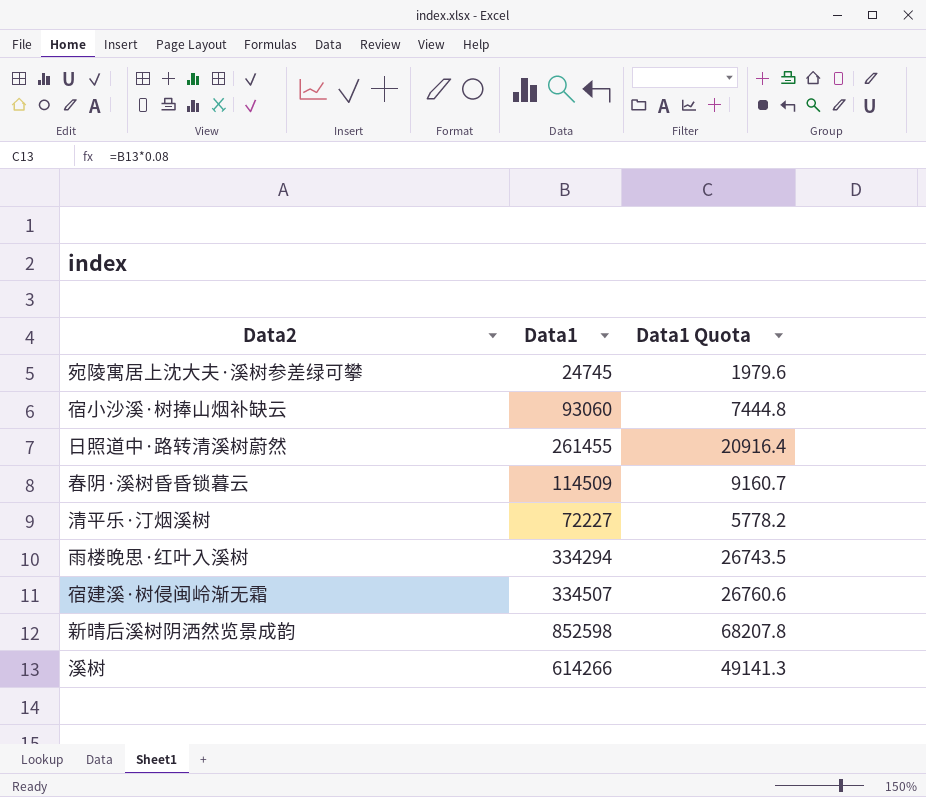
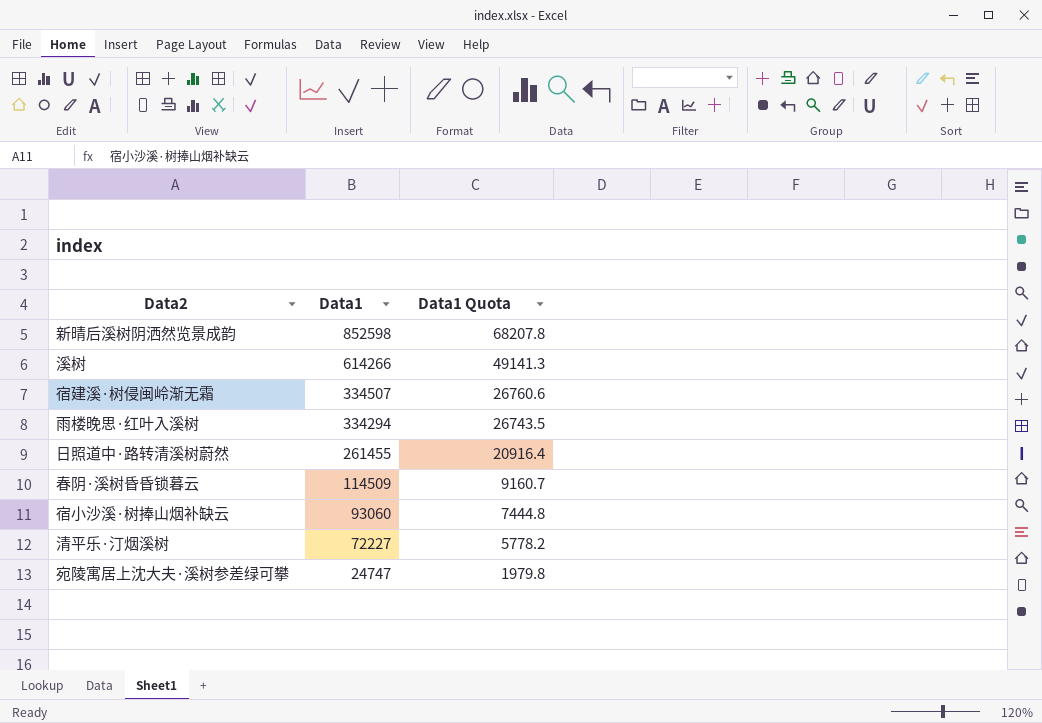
row order: none -> Data1 descending
宛陵寓居上沈大夫·溪树参差绿可攀 | Data1: 24745 -> 24747
宛陵寓居上沈大夫·溪树参差绿可攀 | Data1 Quota: 1979.6 -> 1979.8

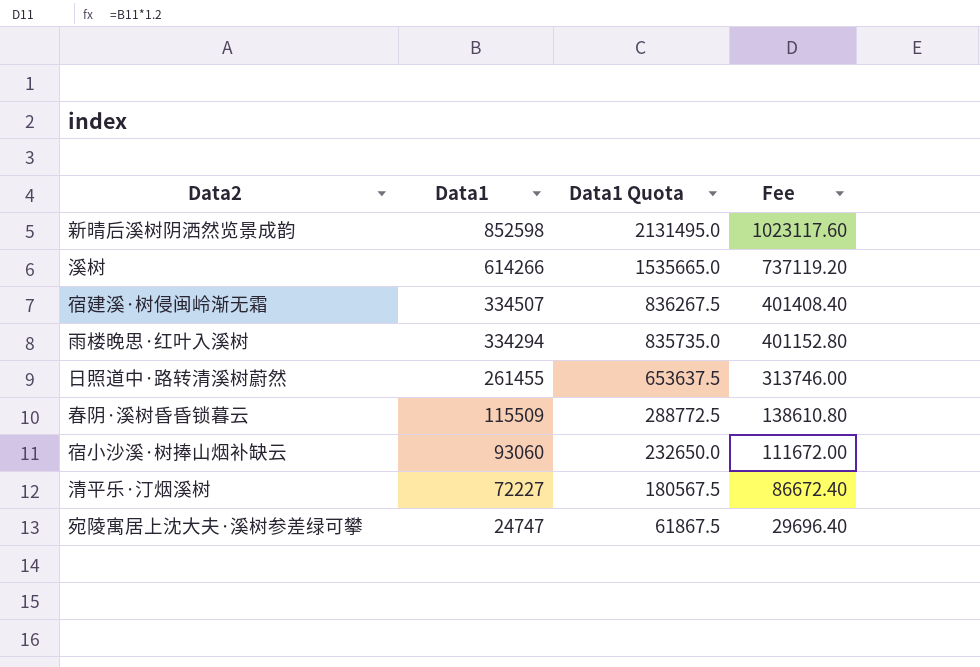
column Data1 Quota | formula: [Data1] * 0.08 -> [Data1] * 2.5
column Fee | formula: none -> [Data1] * 1.2
春阴·溪树昏昏锁暮云 | Data1: 114509 -> 115509

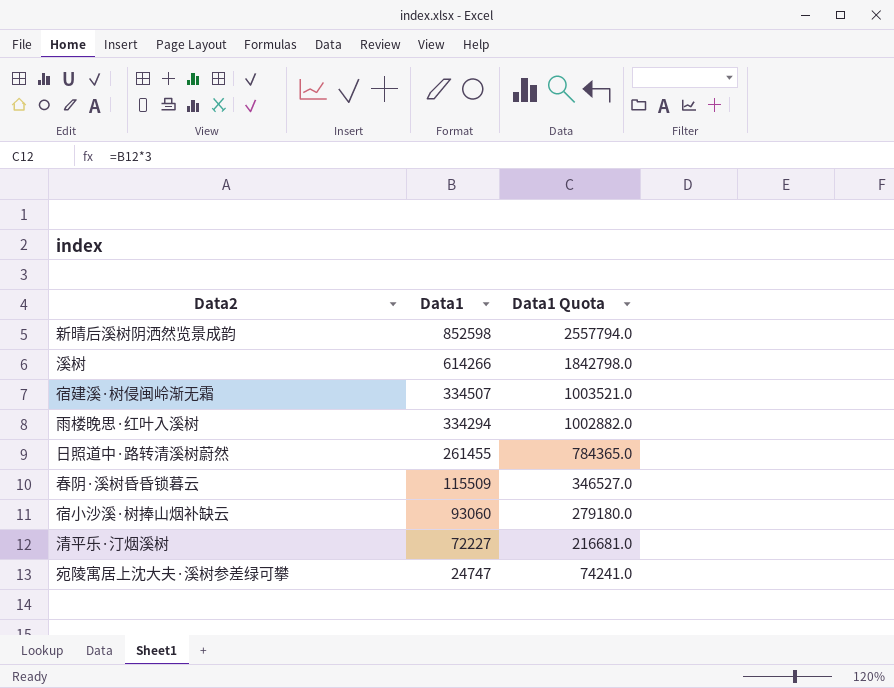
column Fee | formula: [Data1] * 1.2 -> none
column Data1 Quota | formula: [Data1] * 2.5 -> [Data1] * 3

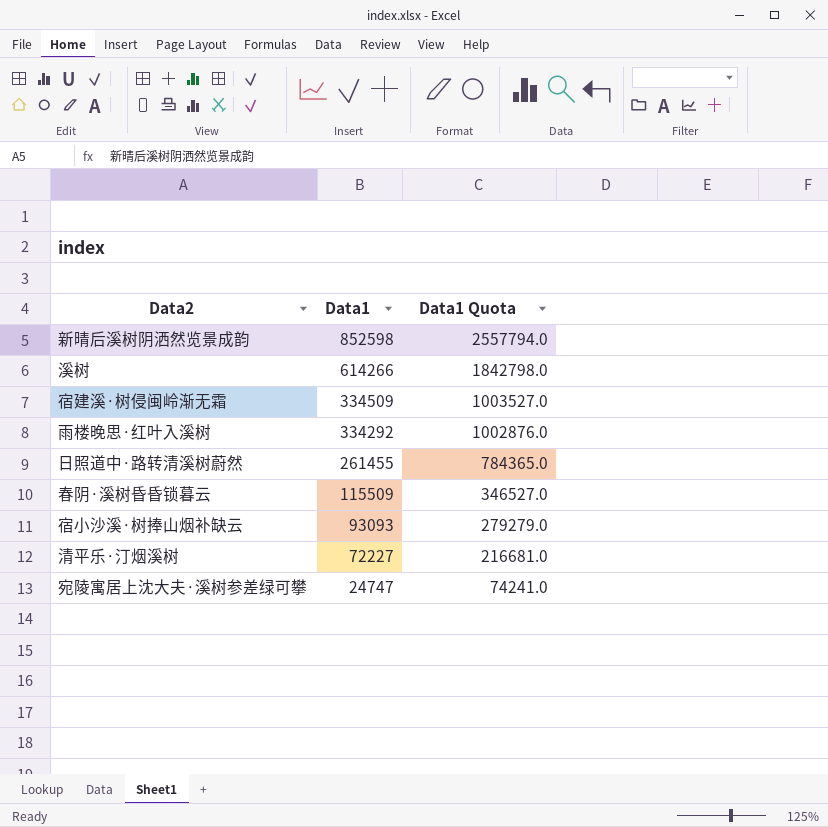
宿建溪·树侵闽岭渐无霜 | Data1: 334507 -> 334509
宿建溪·树侵闽岭渐无霜 | Data1 Quota: 1003521.0 -> 1003527.0
雨楼晚思·红叶入溪树 | Data1: 334294 -> 334292
雨楼晚思·红叶入溪树 | Data1 Quota: 1002882.0 -> 1002876.0
宿小沙溪·树捧山烟补缺云 | Data1: 93060 -> 93093
宿小沙溪·树捧山烟补缺云 | Data1 Quota: 279180.0 -> 279279.0

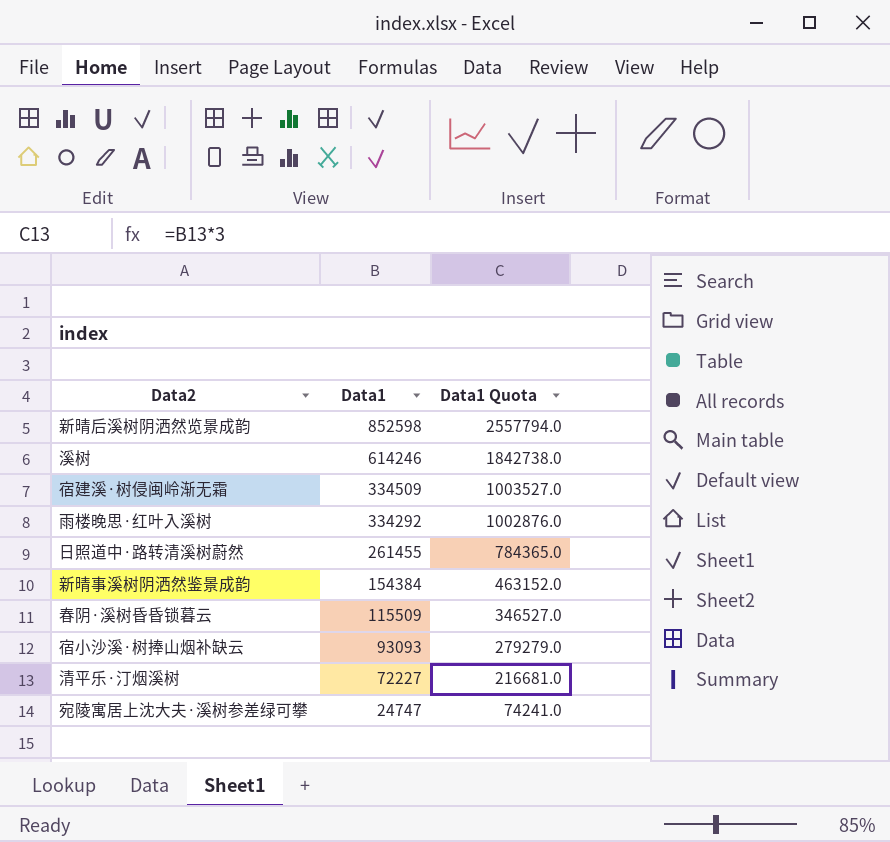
溪树 | Data1: 614266 -> 614246
溪树 | Data1 Quota: 1842798.0 -> 1842738.0
row 新晴事溪树阴洒然鉴景成韵: none -> 154384 | 463152.0

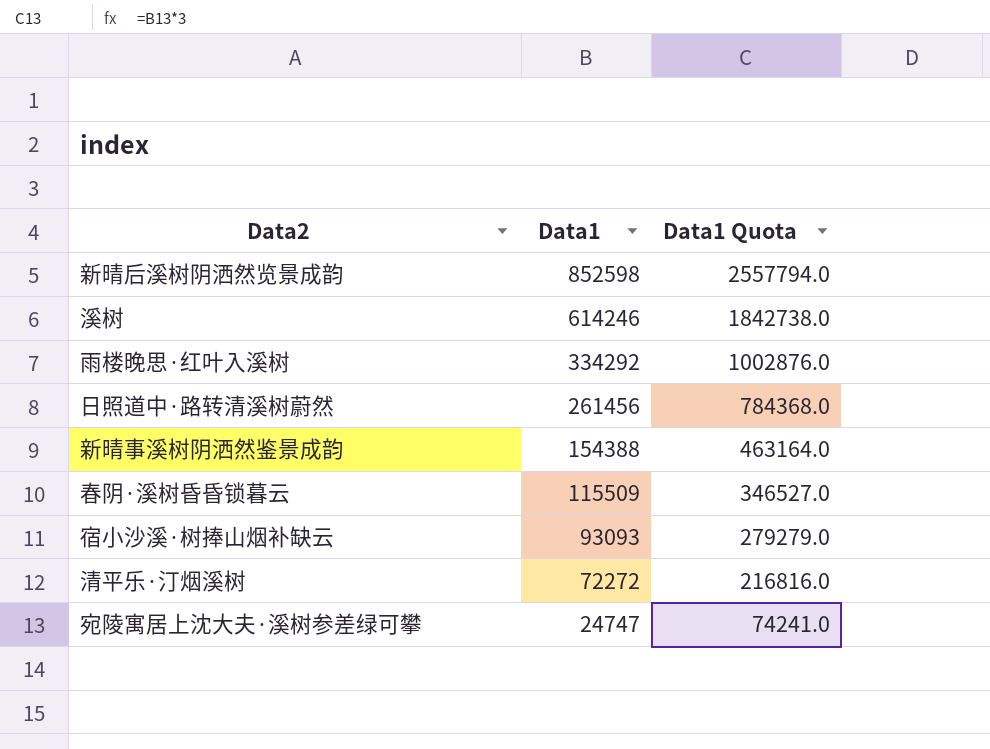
row 宿建溪·树侵闽岭渐无霜: 334509 | 1003527.0 -> none
日照道中·路转清溪树蔚然 | Data1: 261455 -> 261456
日照道中·路转清溪树蔚然 | Data1 Quota: 784365.0 -> 784368.0
新晴事溪树阴洒然鉴景成韵 | Data1: 154384 -> 154388
新晴事溪树阴洒然鉴景成韵 | Data1 Quota: 463152.0 -> 463164.0
清平乐·汀烟溪树 | Data1: 72227 -> 72272
清平乐·汀烟溪树 | Data1 Quota: 216681.0 -> 216816.0

